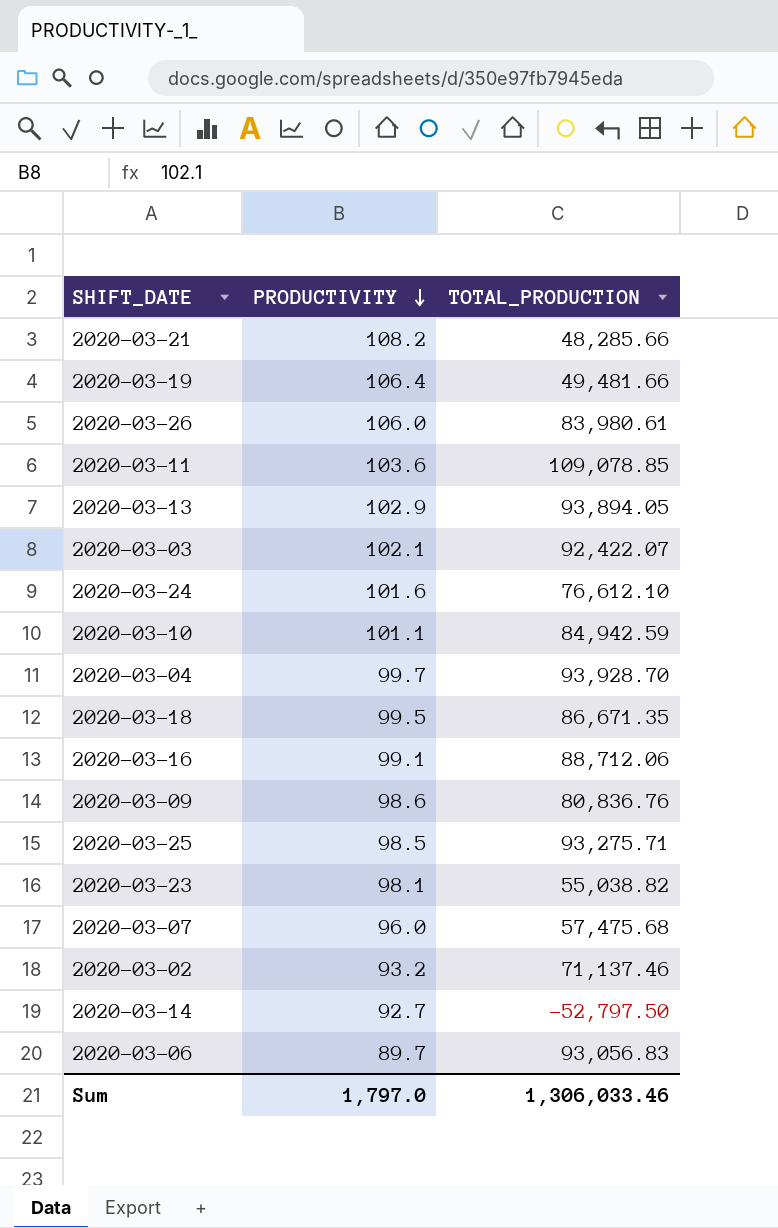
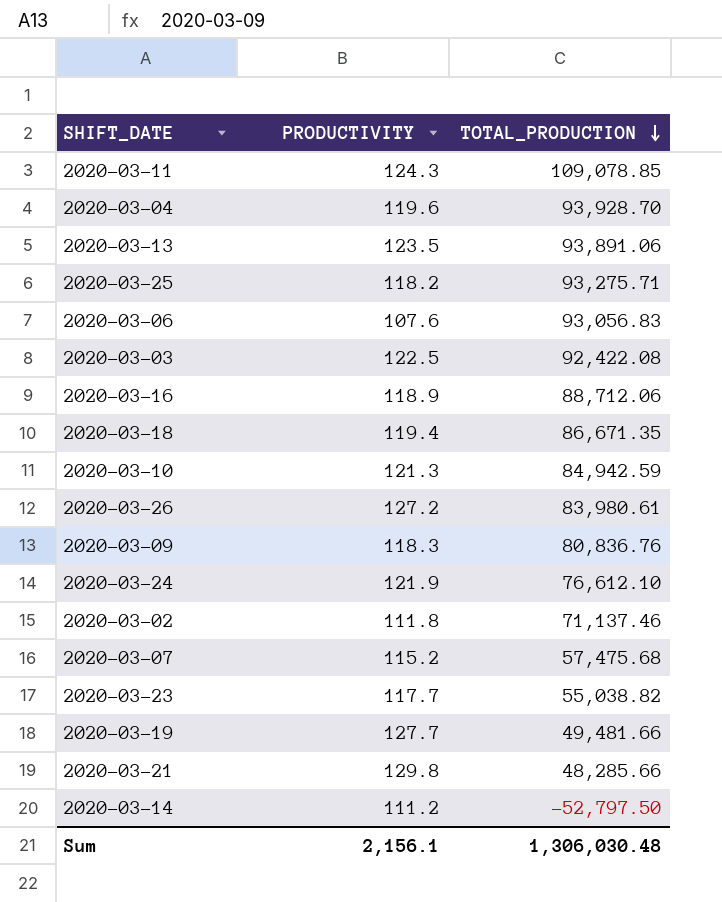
row order: PRODUCTIVITY descending -> TOTAL_PRODUCTION descending
2020-03-11 | PRODUCTIVITY: 103.6 -> 124.3
2020-03-04 | PRODUCTIVITY: 99.7 -> 119.6
2020-03-13 | PRODUCTIVITY: 102.9 -> 123.5
2020-03-13 | TOTAL_PRODUCTION: 93,894.05 -> 93,891.06
2020-03-25 | PRODUCTIVITY: 98.5 -> 118.2
2020-03-06 | PRODUCTIVITY: 89.7 -> 107.6
2020-03-03 | PRODUCTIVITY: 102.1 -> 122.5
2020-03-03 | TOTAL_PRODUCTION: 92,422.07 -> 92,422.08
2020-03-16 | PRODUCTIVITY: 99.1 -> 118.9
2020-03-18 | PRODUCTIVITY: 99.5 -> 119.4
2020-03-10 | PRODUCTIVITY: 101.1 -> 121.3
2020-03-26 | PRODUCTIVITY: 106.0 -> 127.2
2020-03-09 | PRODUCTIVITY: 98.6 -> 118.3
2020-03-24 | PRODUCTIVITY: 101.6 -> 121.9
2020-03-02 | PRODUCTIVITY: 93.2 -> 111.8
2020-03-07 | PRODUCTIVITY: 96.0 -> 115.2
2020-03-23 | PRODUCTIVITY: 98.1 -> 117.7
2020-03-19 | PRODUCTIVITY: 106.4 -> 127.7
2020-03-21 | PRODUCTIVITY: 108.2 -> 129.8
2020-03-14 | PRODUCTIVITY: 92.7 -> 111.2
Sum | PRODUCTIVITY: 1,797.0 -> 2,156.1
Sum | TOTAL_PRODUCTION: 1,306,033.46 -> 1,306,030.48

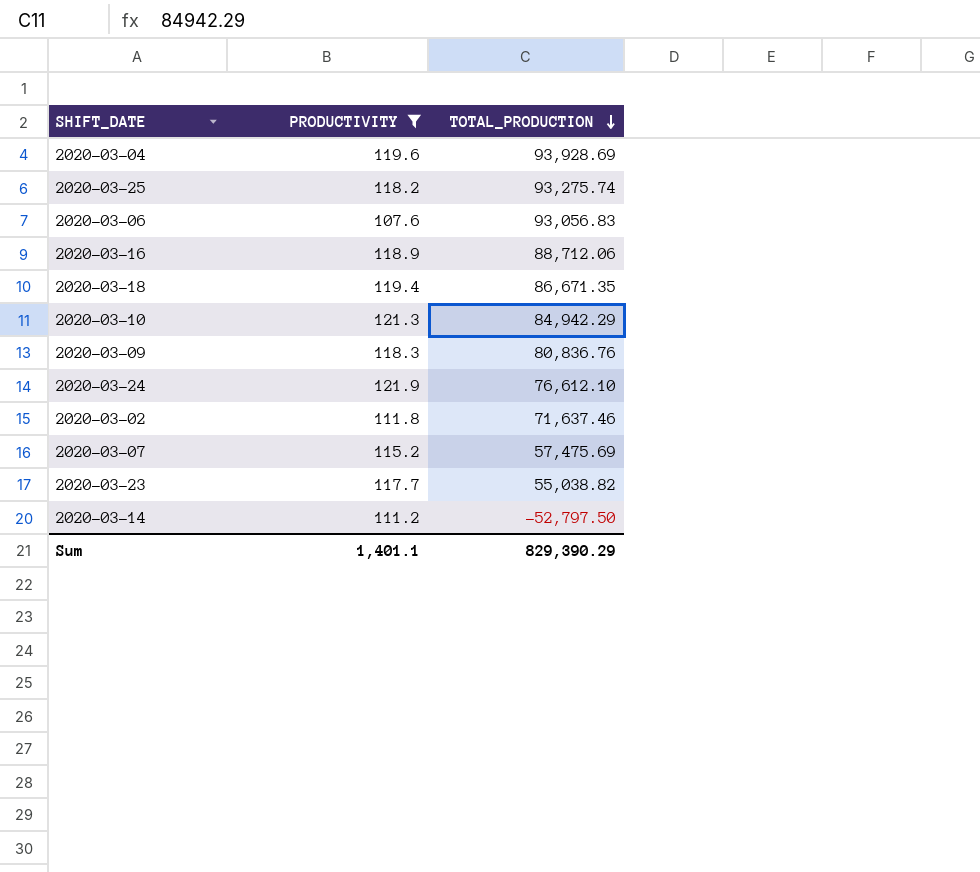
filter: none -> PRODUCTIVITY <= 121.9
2020-03-04 | TOTAL_PRODUCTION: 93,928.70 -> 93,928.69
2020-03-25 | TOTAL_PRODUCTION: 93,275.71 -> 93,275.74
2020-03-10 | TOTAL_PRODUCTION: 84,942.59 -> 84,942.29
2020-03-02 | TOTAL_PRODUCTION: 71,137.46 -> 71,637.46
2020-03-07 | TOTAL_PRODUCTION: 57,475.68 -> 57,475.69
Sum | PRODUCTIVITY: 2,156.1 -> 1,401.1
Sum | TOTAL_PRODUCTION: 1,306,030.48 -> 829,390.29

